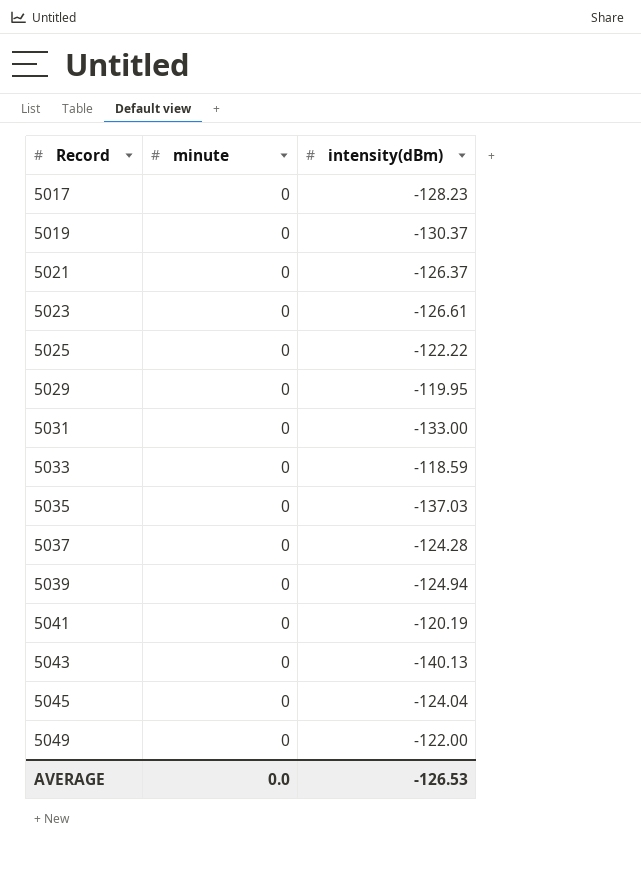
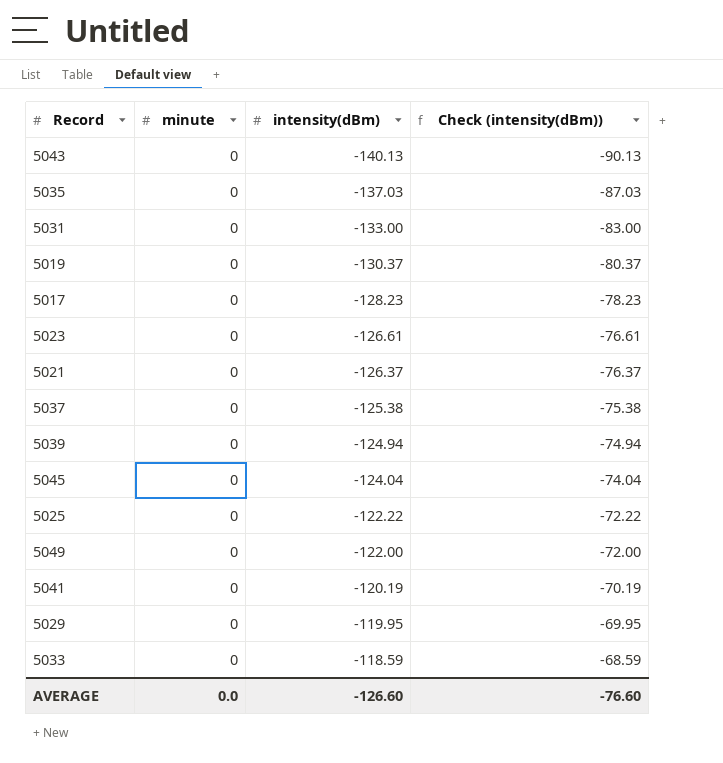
row order: Record ascending -> intensity(dBm) ascending
column Check (intensity(dBm)) | formula: none -> [intensity(dBm)] + 50
5037 | intensity(dBm): -124.28 -> -125.38
AVERAGE | intensity(dBm): -126.53 -> -126.60

